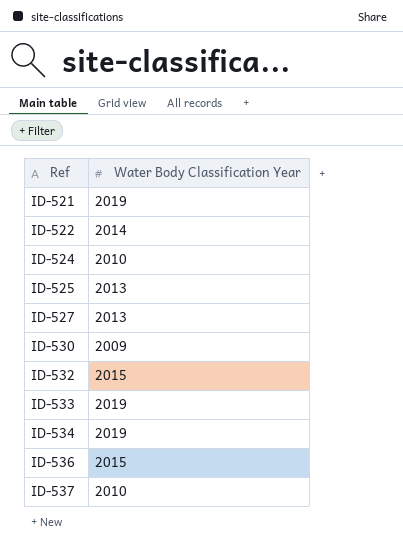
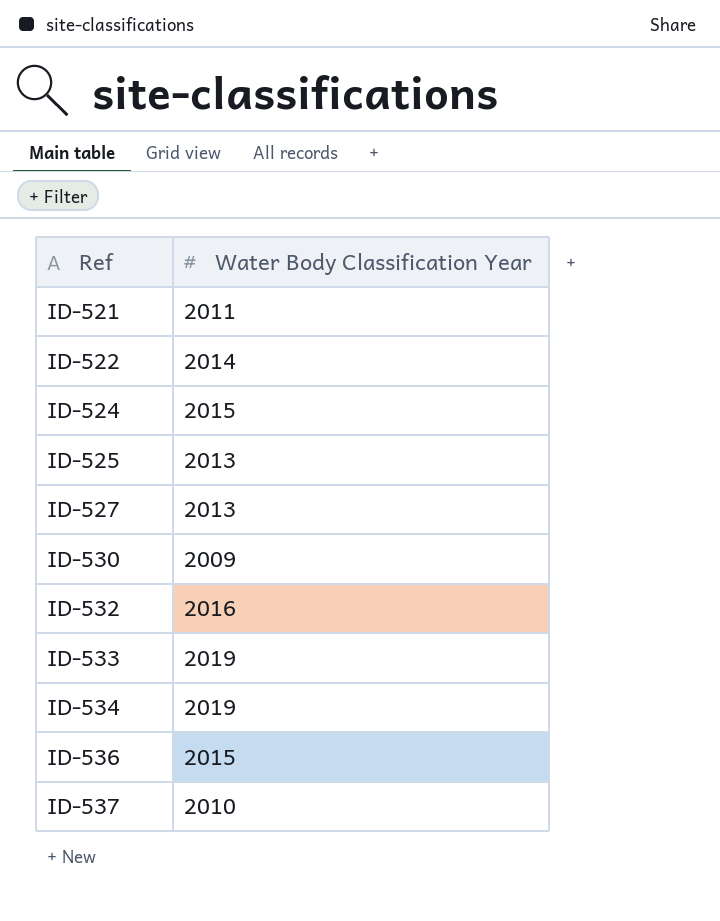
ID-521 | Water Body Classification Year: 2019 -> 2011
ID-524 | Water Body Classification Year: 2010 -> 2015
ID-532 | Water Body Classification Year: 2015 -> 2016

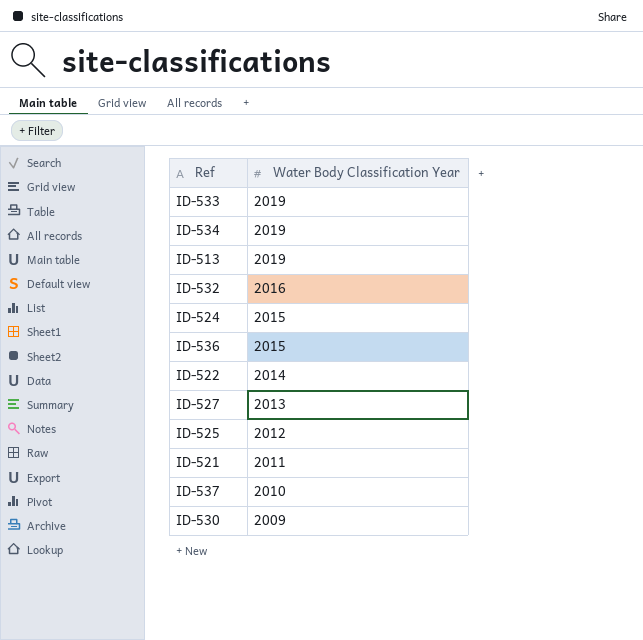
row order: Ref ascending -> Water Body Classification Year descending
row ID-513: none -> 2019
ID-525 | Water Body Classification Year: 2013 -> 2012

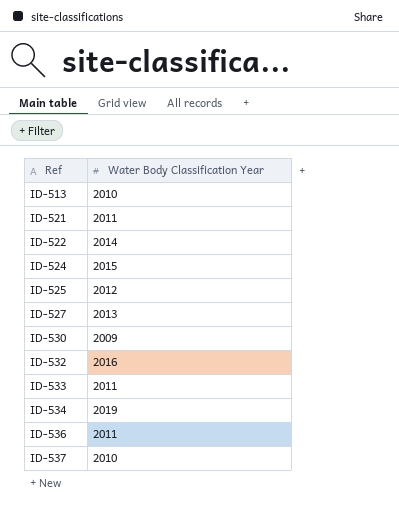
row order: Water Body Classification Year descending -> Ref ascending
ID-513 | Water Body Classification Year: 2019 -> 2010
ID-533 | Water Body Classification Year: 2019 -> 2011
ID-536 | Water Body Classification Year: 2015 -> 2011

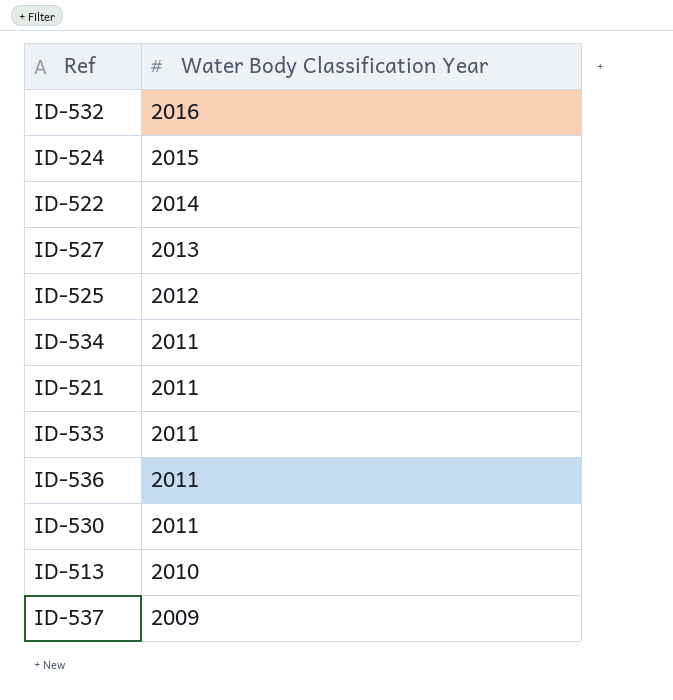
row order: Ref ascending -> Water Body Classification Year descending
ID-534 | Water Body Classification Year: 2019 -> 2011
ID-530 | Water Body Classification Year: 2009 -> 2011
ID-537 | Water Body Classification Year: 2010 -> 2009

